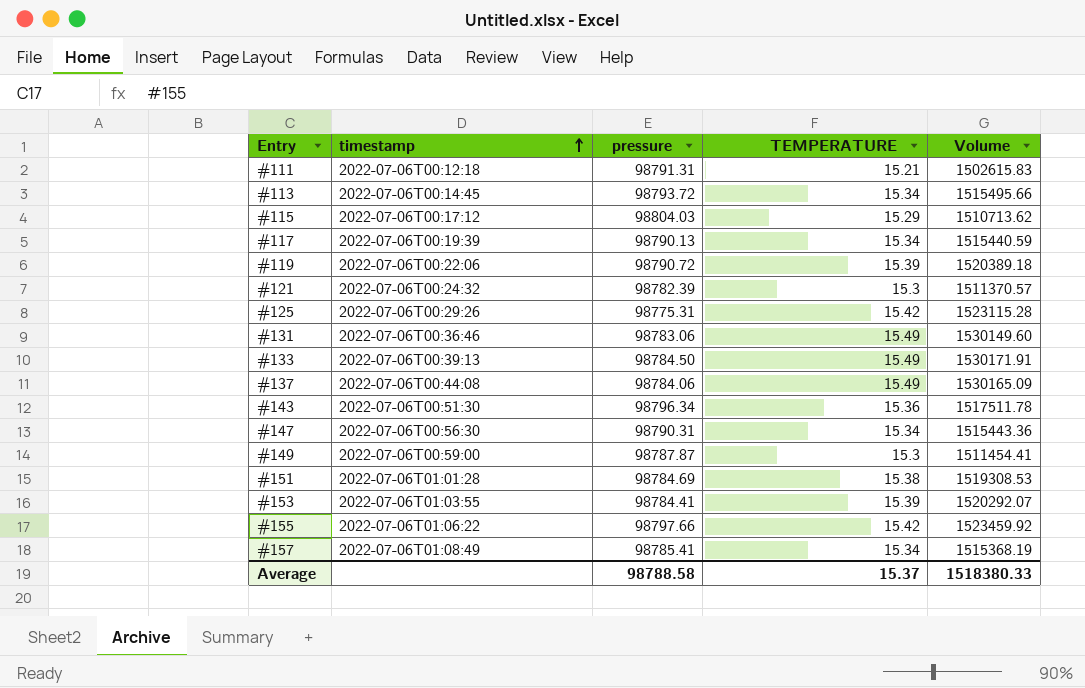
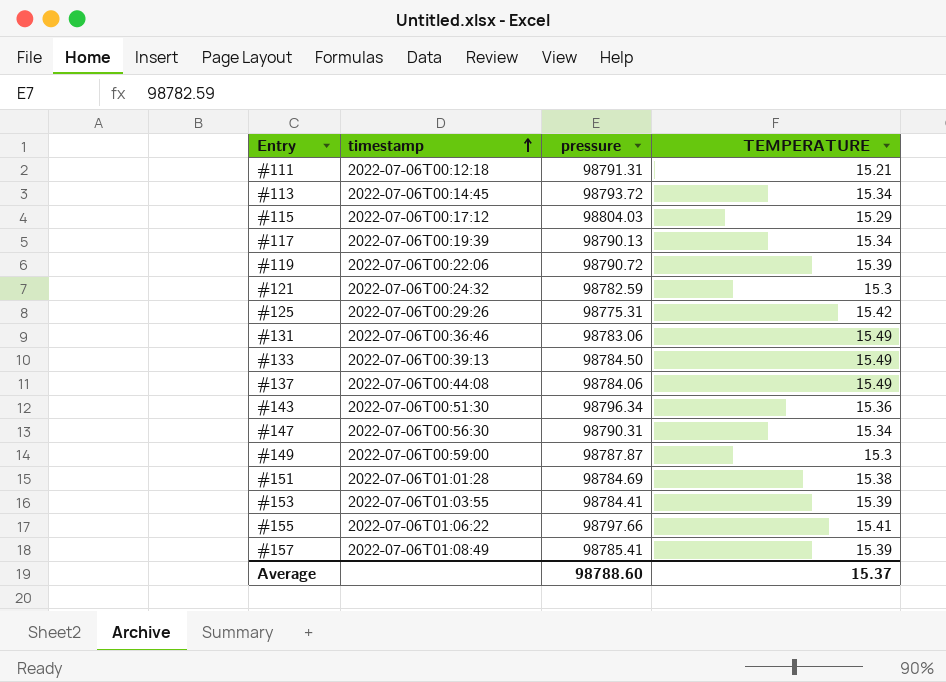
column Volume | formula: [pressure] * [TEMPERATURE] -> none
#121 | pressure: 98782.39 -> 98782.59
#155 | TEMPERATURE: 15.42 -> 15.41
#157 | TEMPERATURE: 15.34 -> 15.39
Average | pressure: 98788.58 -> 98788.60

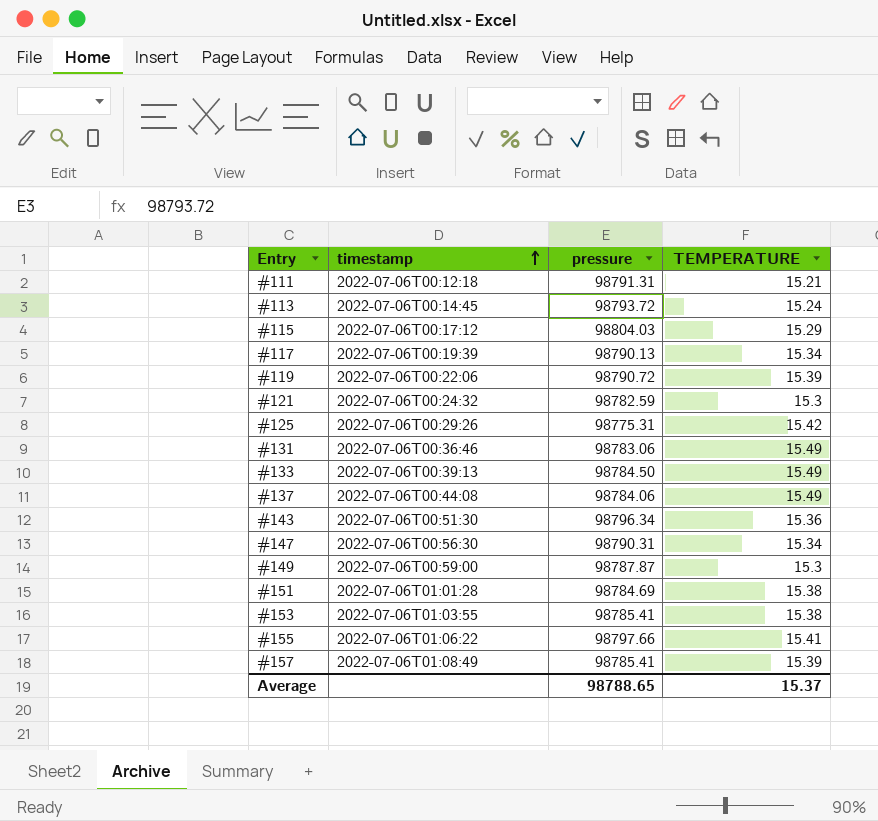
#113 | TEMPERATURE: 15.34 -> 15.24
#153 | pressure: 98784.41 -> 98785.41
#153 | TEMPERATURE: 15.39 -> 15.38
Average | pressure: 98788.60 -> 98788.65

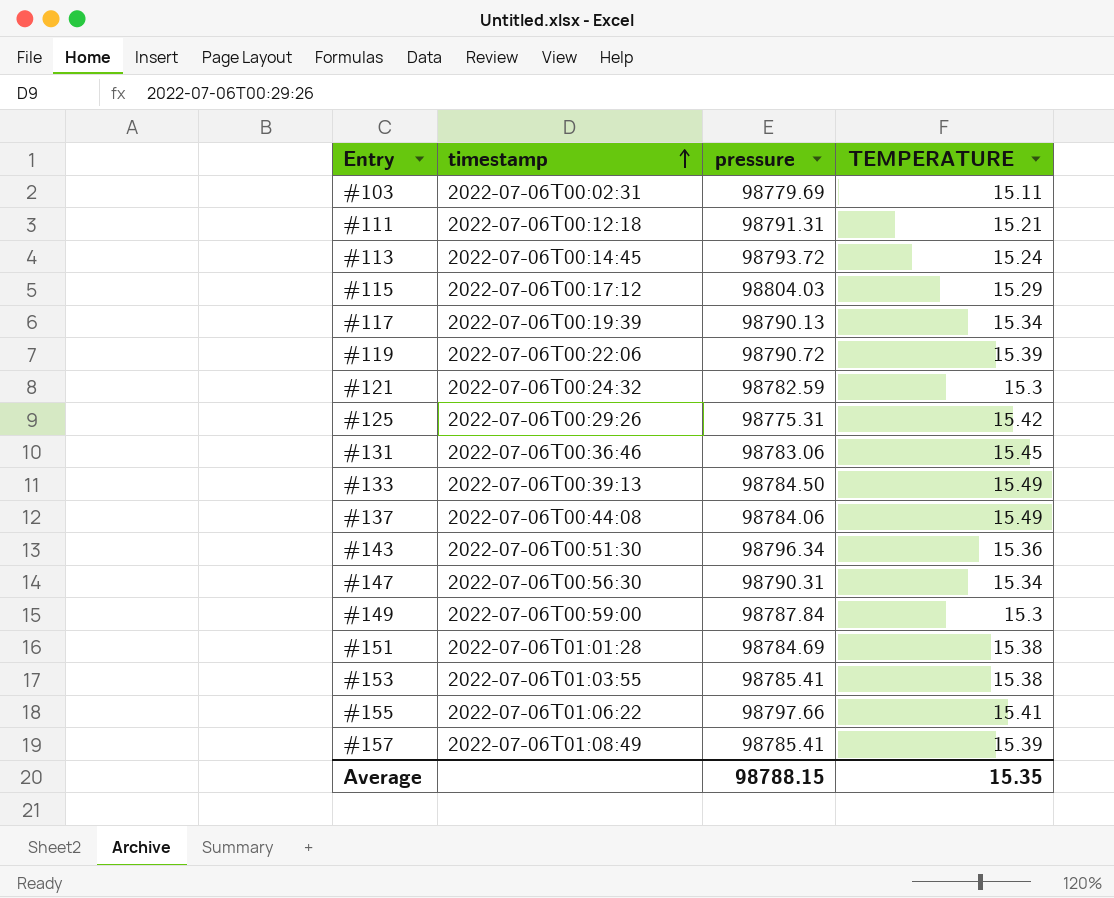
row #103: none -> 2022-07-06T00:02:31 | 98779.69 | 15.11
#131 | TEMPERATURE: 15.49 -> 15.45
#149 | pressure: 98787.87 -> 98787.84
Average | pressure: 98788.65 -> 98788.15
Average | TEMPERATURE: 15.37 -> 15.35

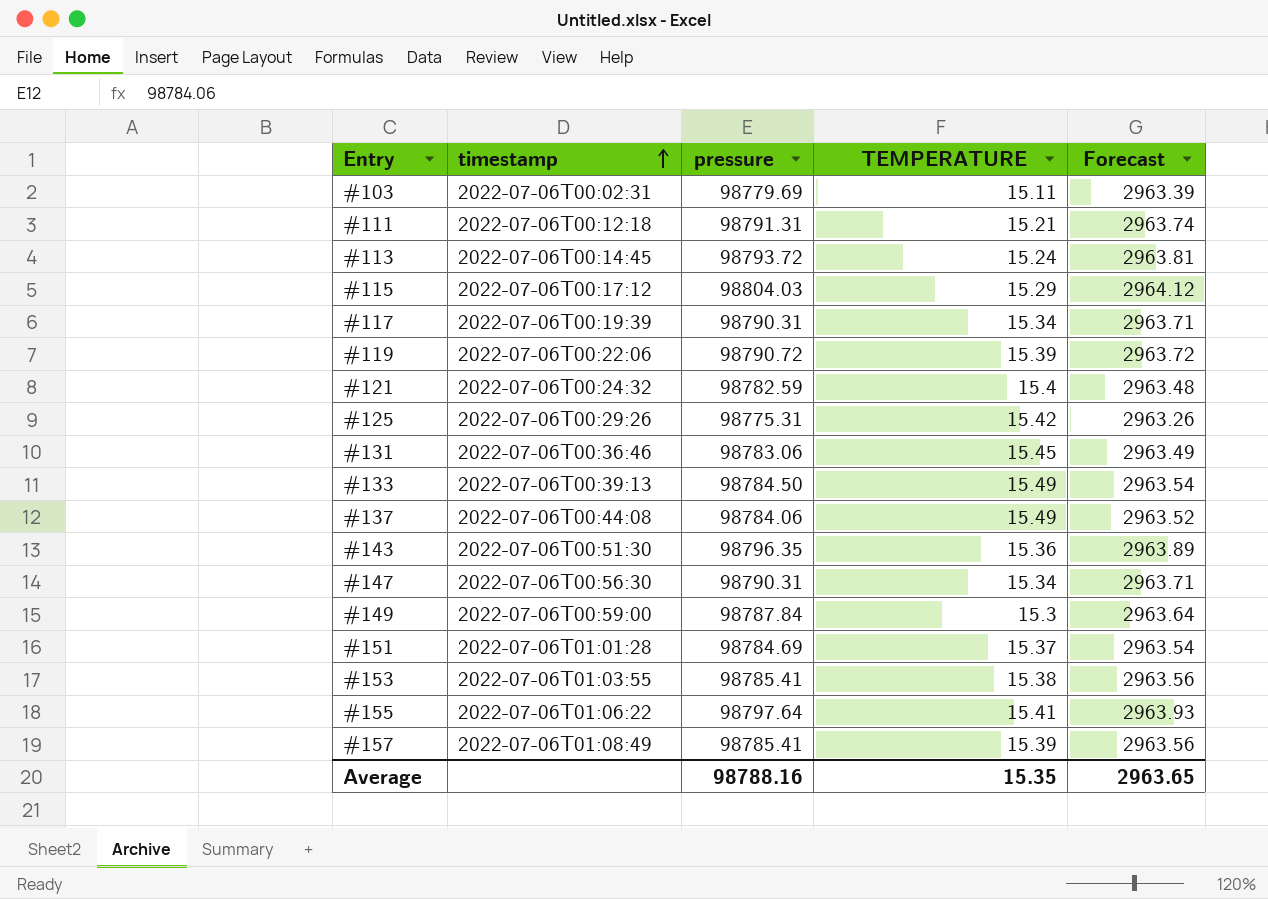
column Forecast | formula: none -> [pressure] * 0.03
#117 | pressure: 98790.13 -> 98790.31
#121 | TEMPERATURE: 15.3 -> 15.4
#143 | pressure: 98796.34 -> 98796.35
#151 | TEMPERATURE: 15.38 -> 15.37
#155 | pressure: 98797.66 -> 98797.64
Average | pressure: 98788.15 -> 98788.16

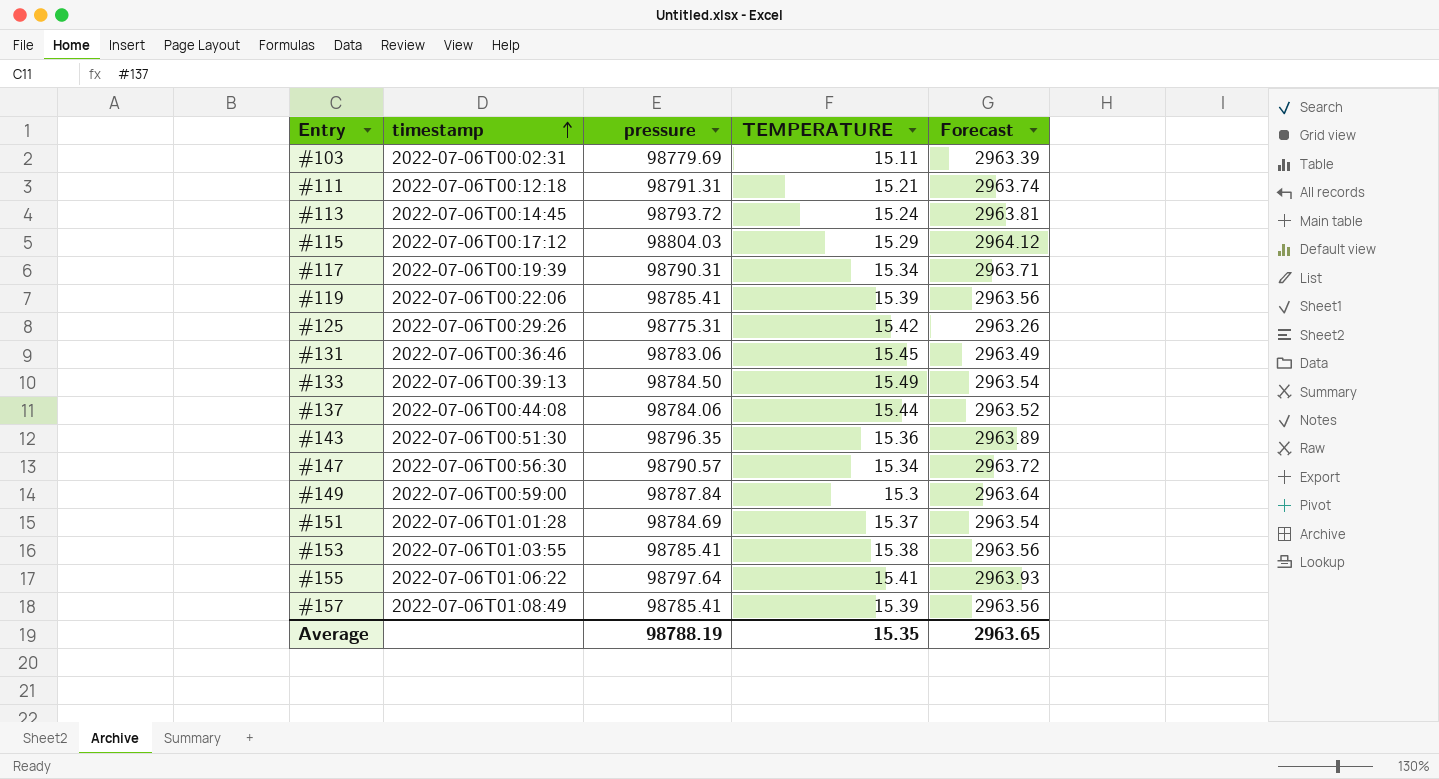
row #121: 2022-07-06T00:24:32 | 98782.59 | 15.4 | 2963.48 -> none
#119 | pressure: 98790.72 -> 98785.41
#119 | Forecast: 2963.72 -> 2963.56
#137 | TEMPERATURE: 15.49 -> 15.44
#147 | pressure: 98790.31 -> 98790.57
#147 | Forecast: 2963.71 -> 2963.72
Average | pressure: 98788.16 -> 98788.19

